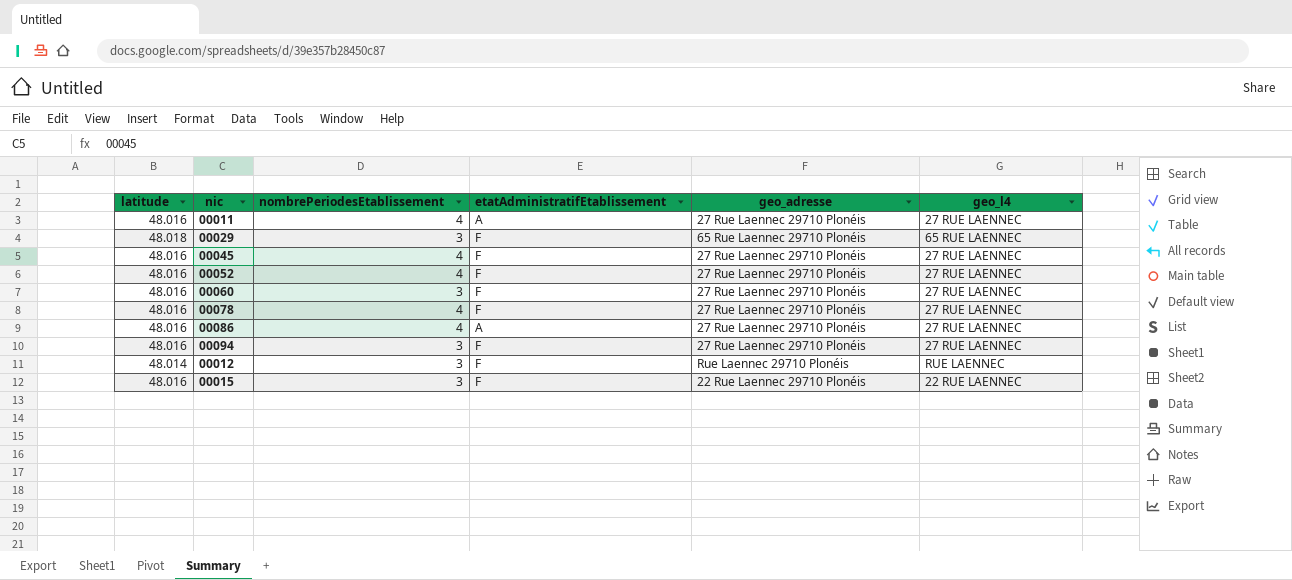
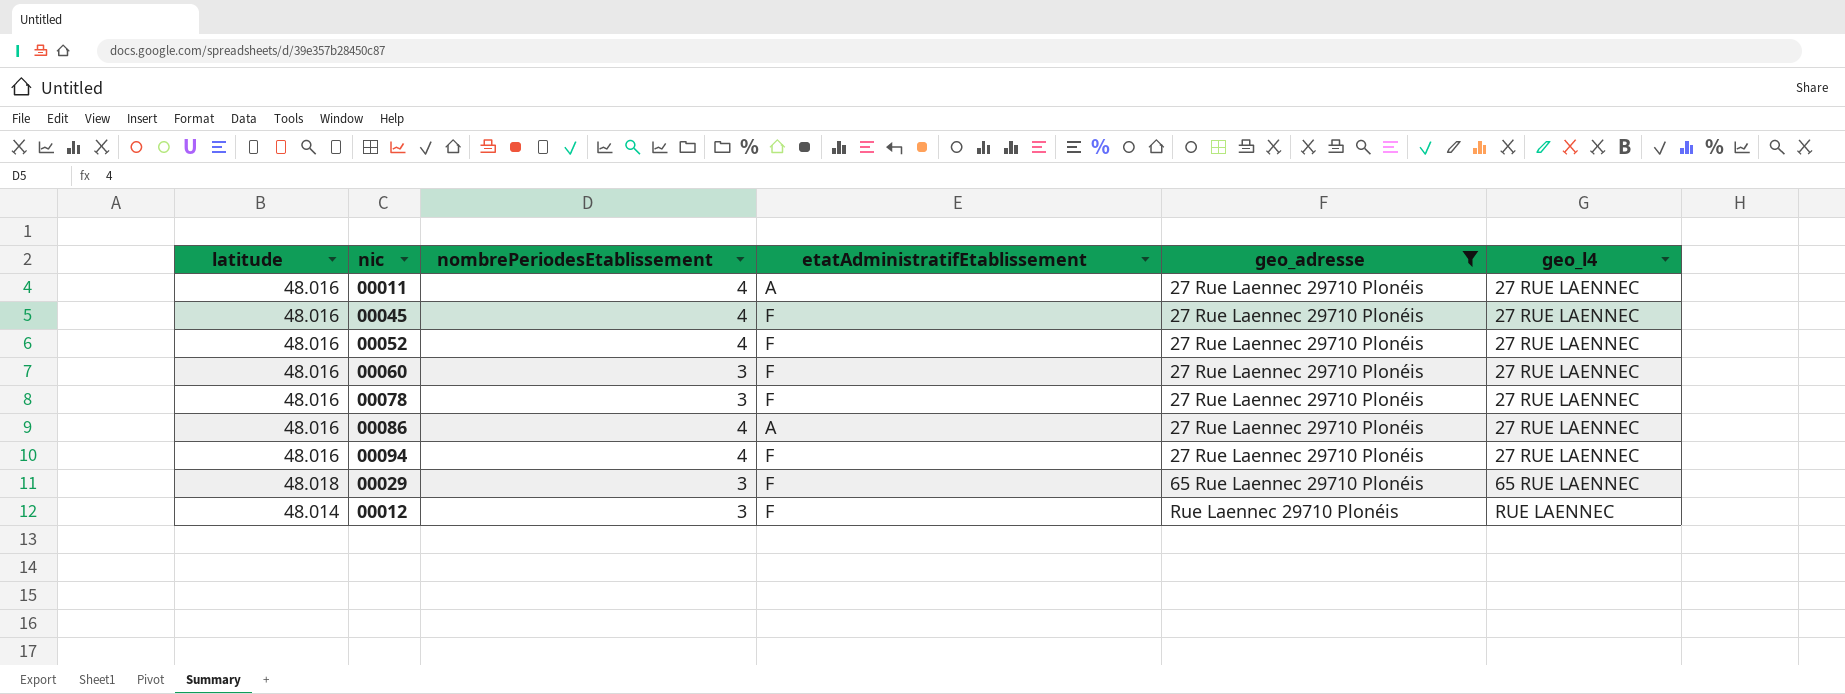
filter: none -> geo_adresse != 22 Rue Laennec 29710 Plonéis
row order: none -> geo_adresse ascending
00078 | nombrePeriodesEtablissement: 4 -> 3
00094 | nombrePeriodesEtablissement: 3 -> 4

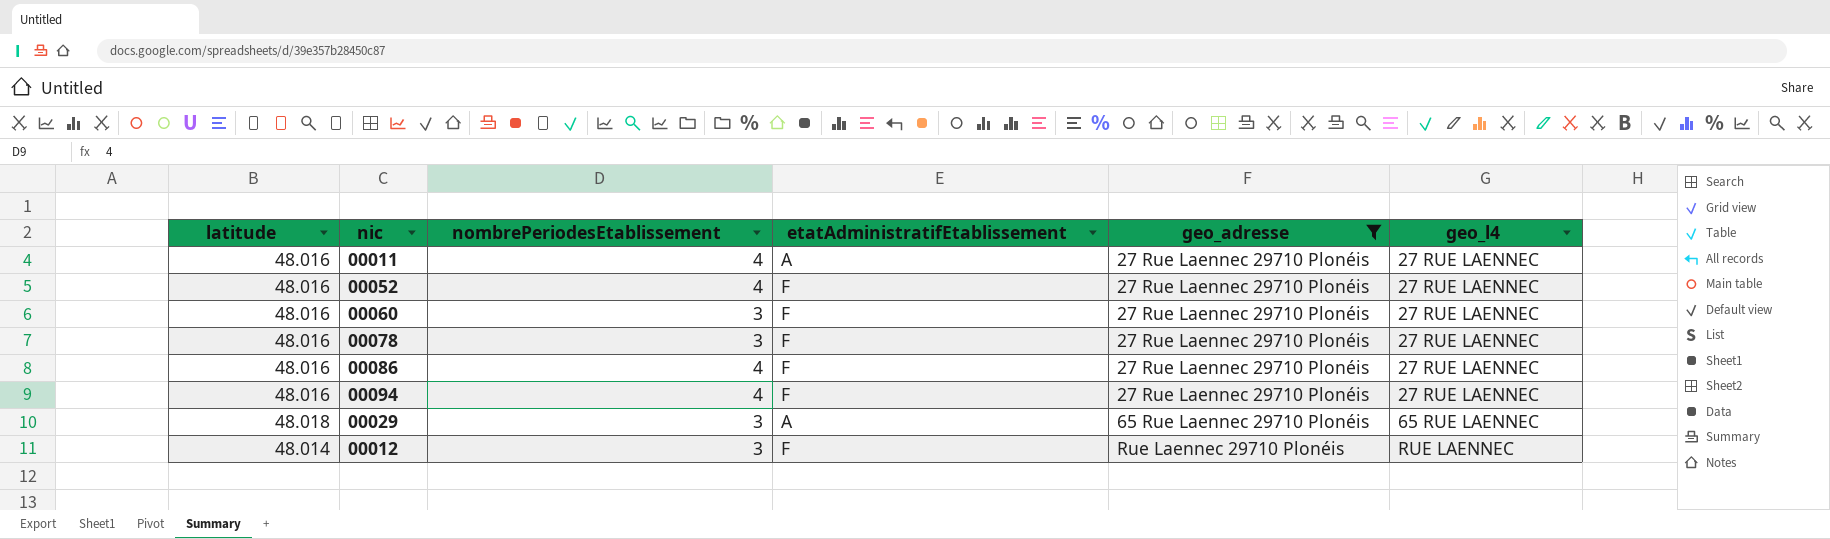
row 00045: 48.016 | 4 | F | 27 Rue Laennec 29710 Plonéis | 27 RUE LAENNEC -> none
00086 | etatAdministratifEtablissement: A -> F
00029 | etatAdministratifEtablissement: F -> A

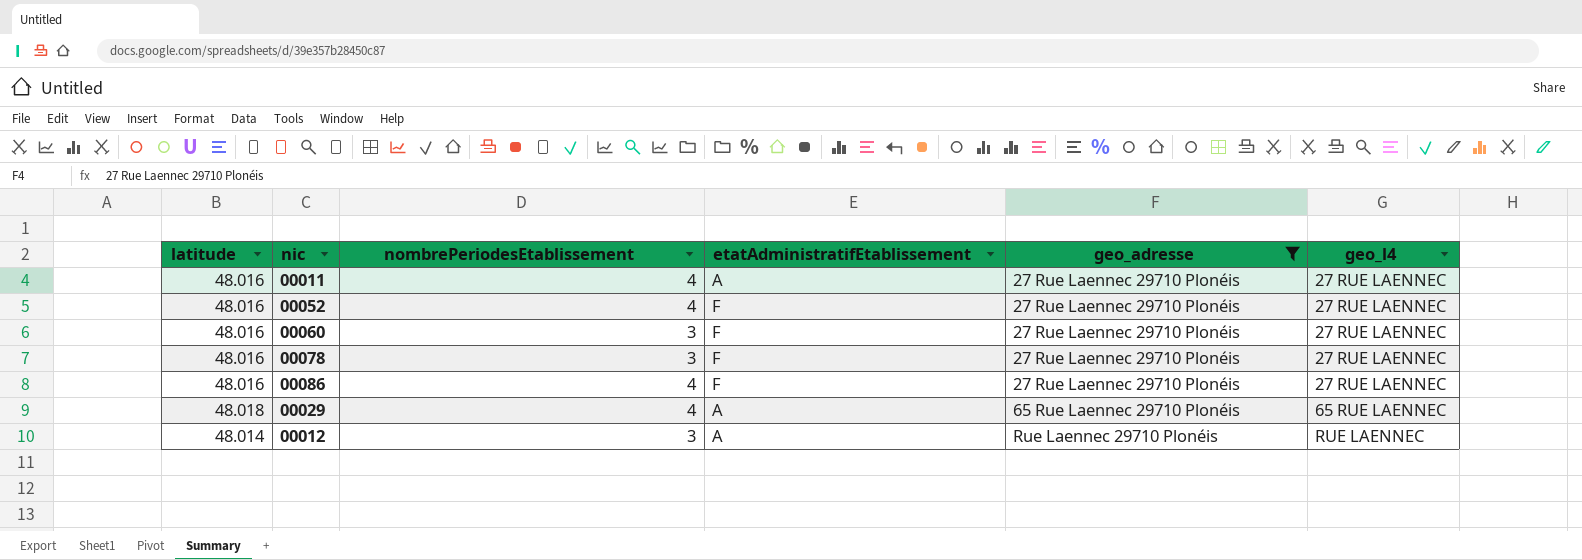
row 00094: 48.016 | 4 | F | 27 Rue Laennec 29710 Plonéis | 27 RUE LAENNEC -> none
00029 | nombrePeriodesEtablissement: 3 -> 4
00012 | etatAdministratifEtablissement: F -> A

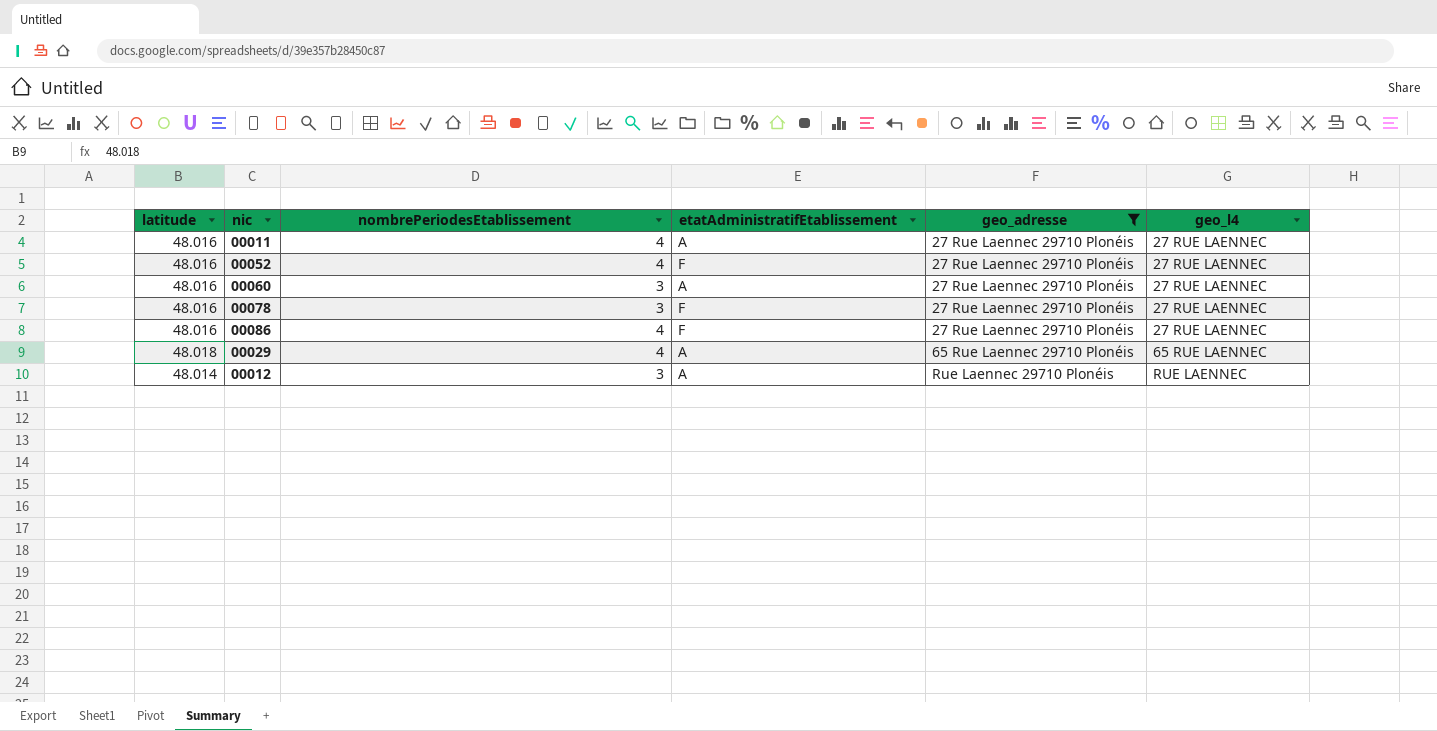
00060 | etatAdministratifEtablissement: F -> A

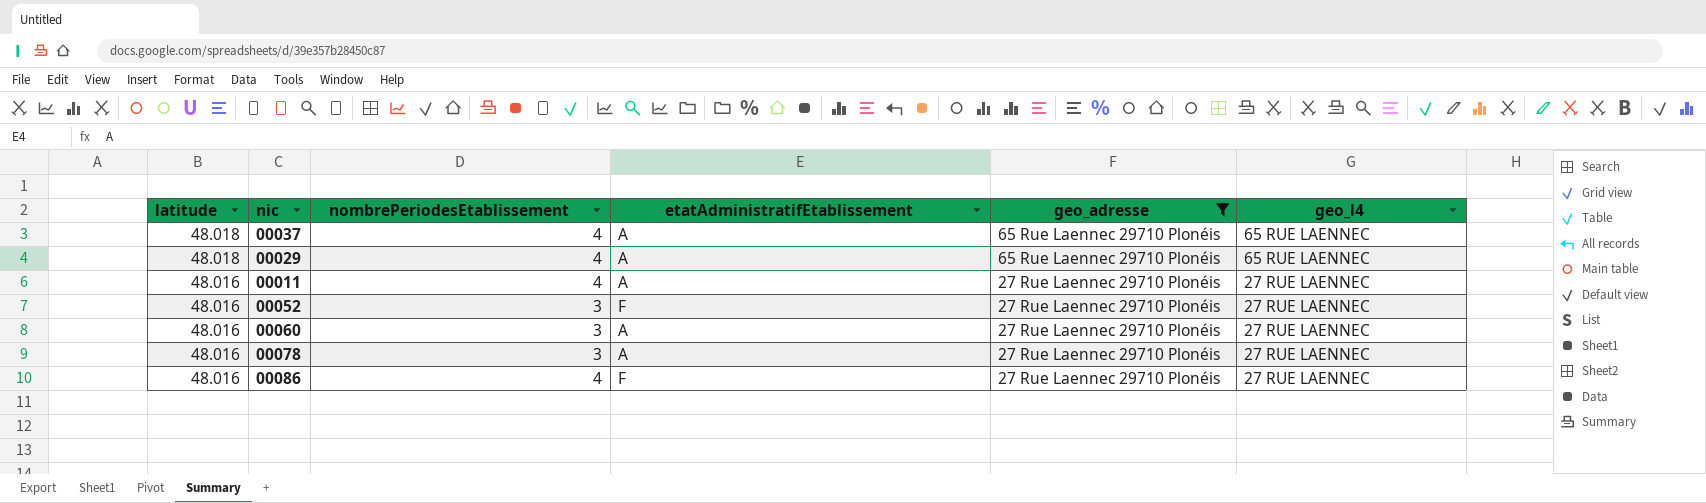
row order: geo_adresse ascending -> latitude descending
row 00012: 48.014 | 3 | A | Rue Laennec 29710 Plonéis | RUE LAENNEC -> none
row 00037: none -> 48.018 | 4 | A | 65 Rue Laennec 29710 Plonéis | 65 RUE LAENNEC
00052 | nombrePeriodesEtablissement: 4 -> 3
00078 | etatAdministratifEtablissement: F -> A

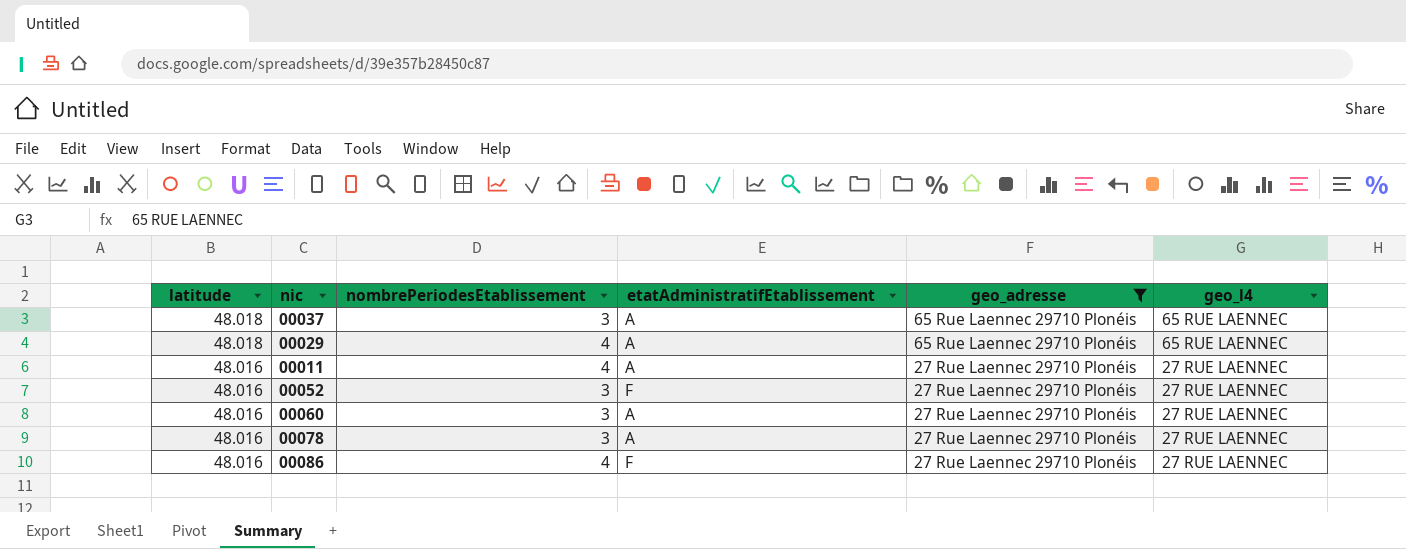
00037 | nombrePeriodesEtablissement: 4 -> 3

